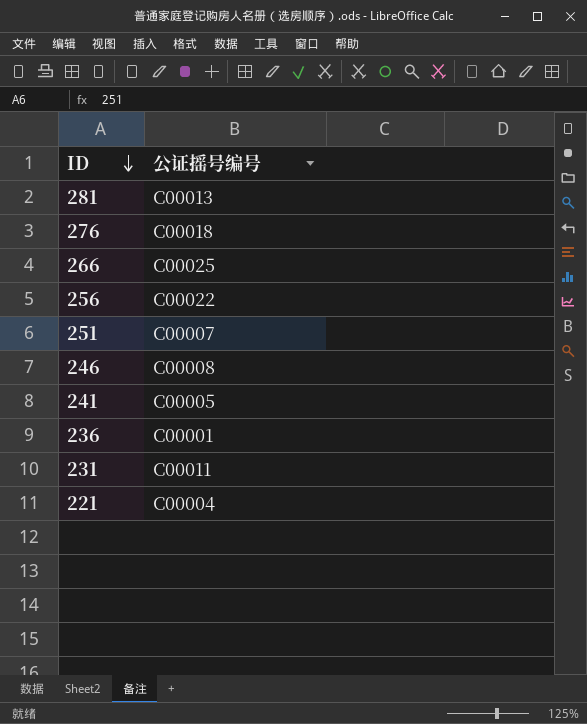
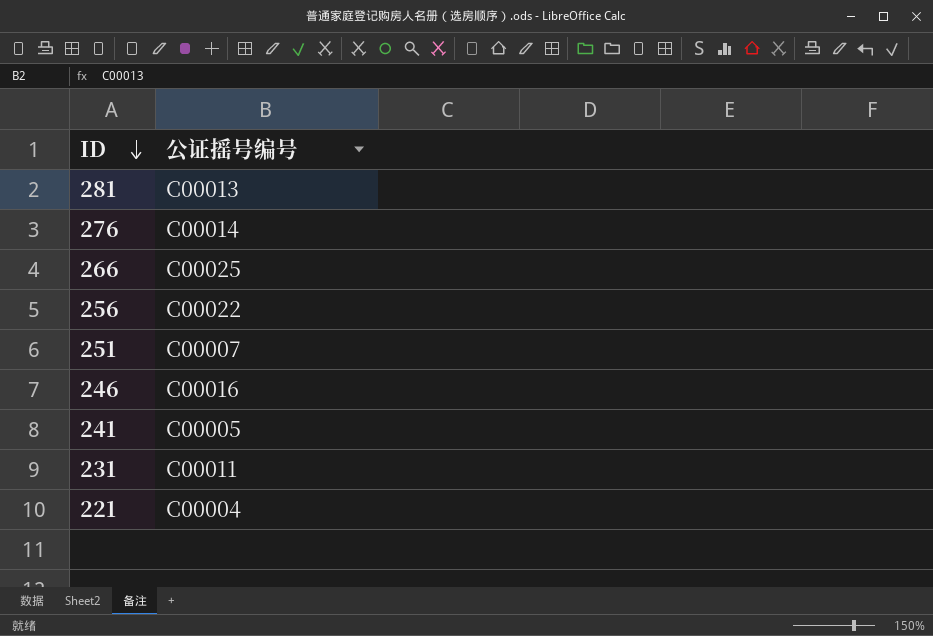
row 236: C00001 -> none
276 | 公证摇号编号: C00018 -> C00014
246 | 公证摇号编号: C00008 -> C00016

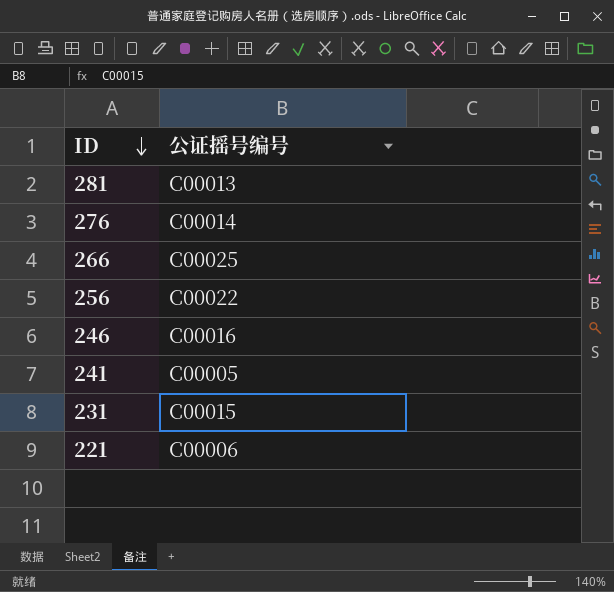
row 251: C00007 -> none
231 | 公证摇号编号: C00011 -> C00015
221 | 公证摇号编号: C00004 -> C00006

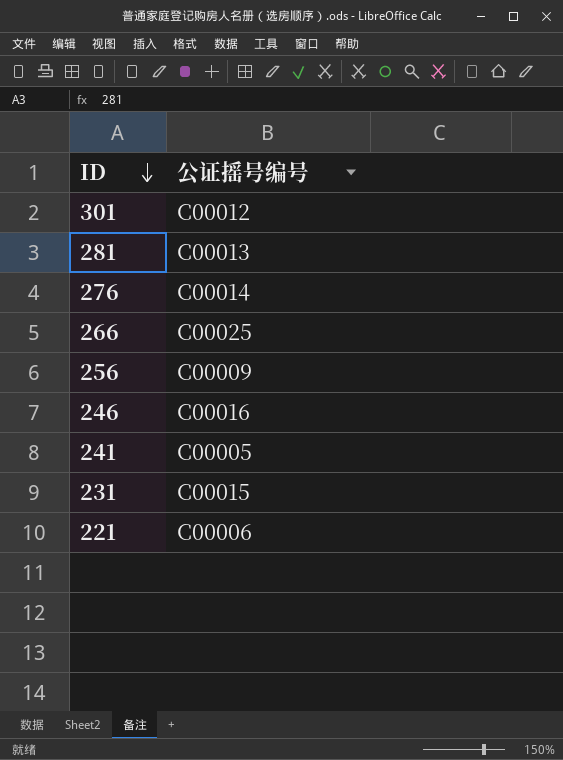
row 301: none -> C00012
256 | 公证摇号编号: C00022 -> C00009

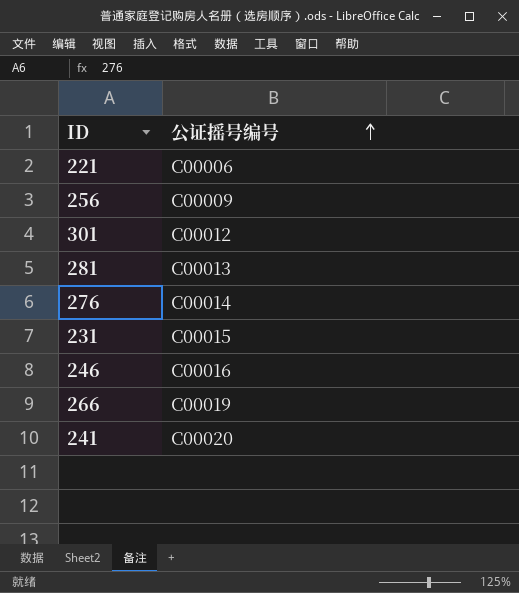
row order: ID descending -> 公证摇号编号 ascending
266 | 公证摇号编号: C00025 -> C00019
241 | 公证摇号编号: C00005 -> C00020

